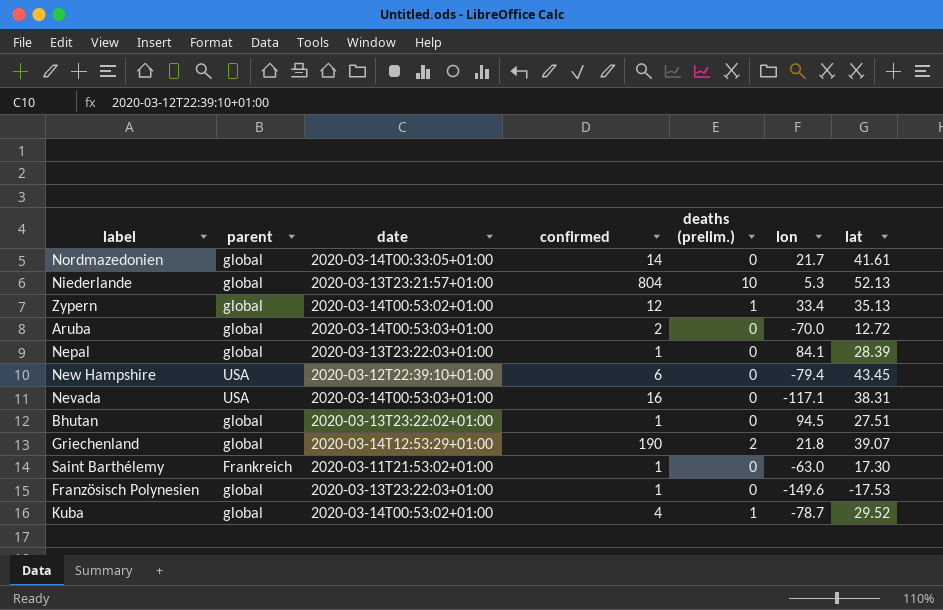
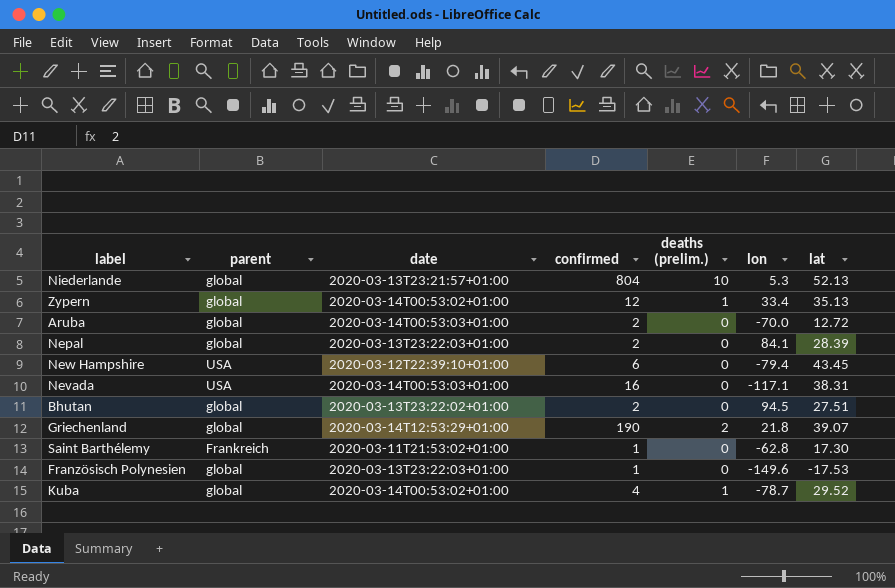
row Nordmazedonien: global | 2020-03-14T00:33:05+01:00 | 14 | 0 | 21.7 | 41.61 -> none
Nepal | confirmed: 1 -> 2
Bhutan | confirmed: 1 -> 2
Saint Barthélemy | lon: -63.0 -> -62.8

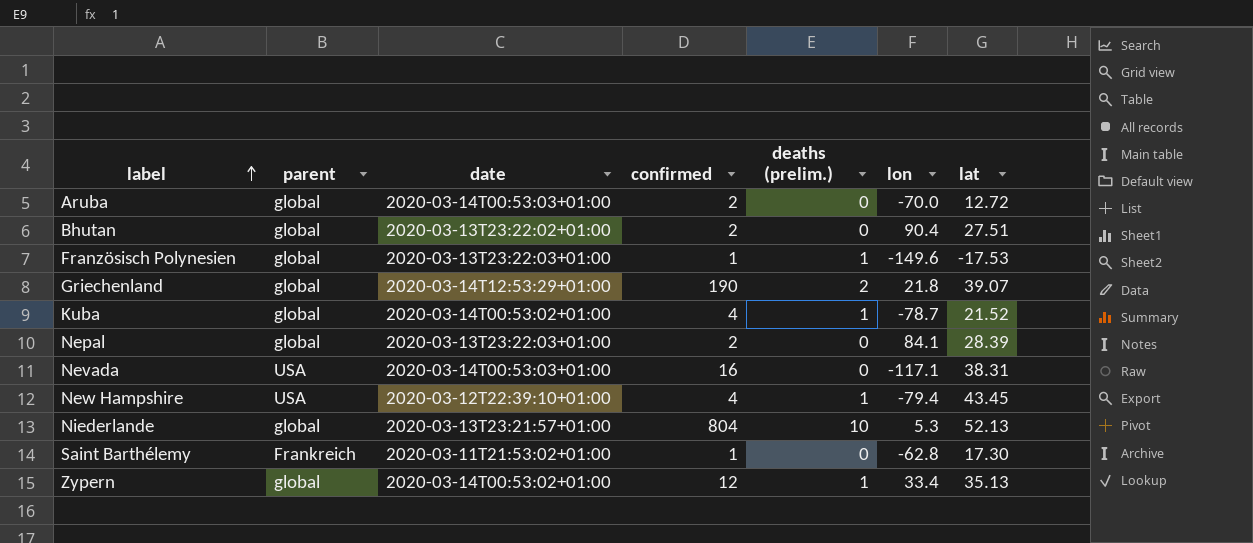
row order: none -> label ascending
Bhutan | lon: 94.5 -> 90.4
Französisch Polynesien | deaths (prelim.): 0 -> 1
Kuba | lat: 29.52 -> 21.52
New Hampshire | confirmed: 6 -> 4
New Hampshire | deaths (prelim.): 0 -> 1

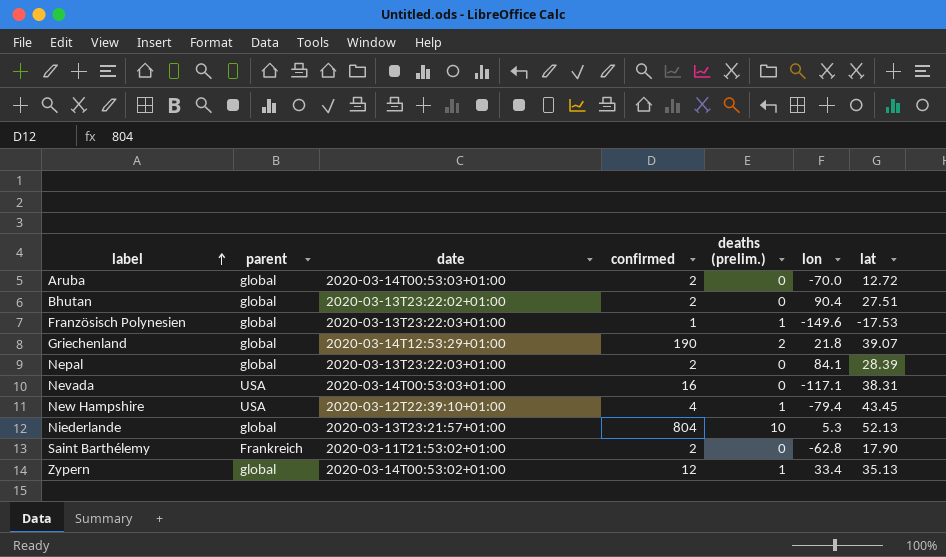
row Kuba: global | 2020-03-14T00:53:02+01:00 | 4 | 1 | -78.7 | 21.52 -> none
Saint Barthélemy | confirmed: 1 -> 2
Saint Barthélemy | lat: 17.30 -> 17.90

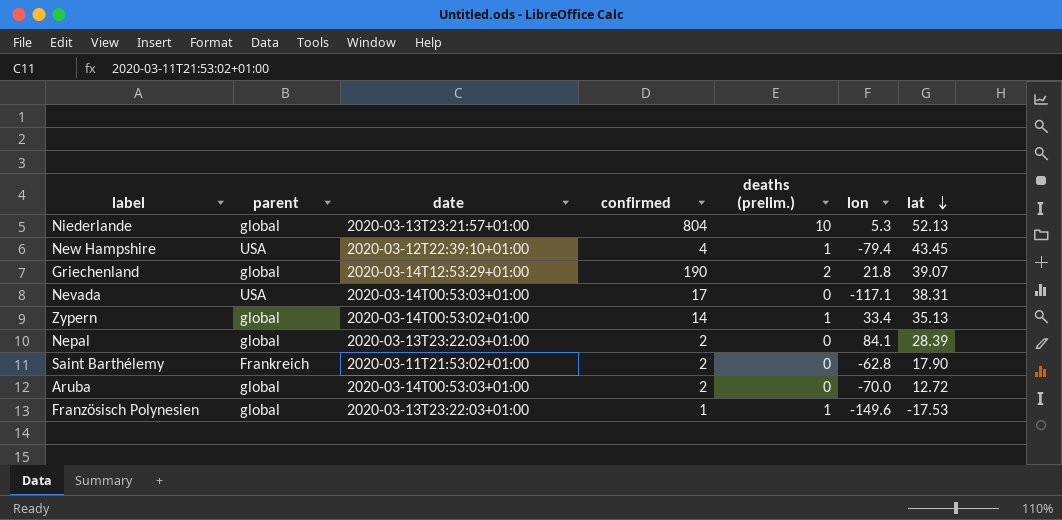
row order: label ascending -> lat descending
row Bhutan: global | 2020-03-13T23:22:02+01:00 | 2 | 0 | 90.4 | 27.51 -> none
Nevada | confirmed: 16 -> 17
Zypern | confirmed: 12 -> 14

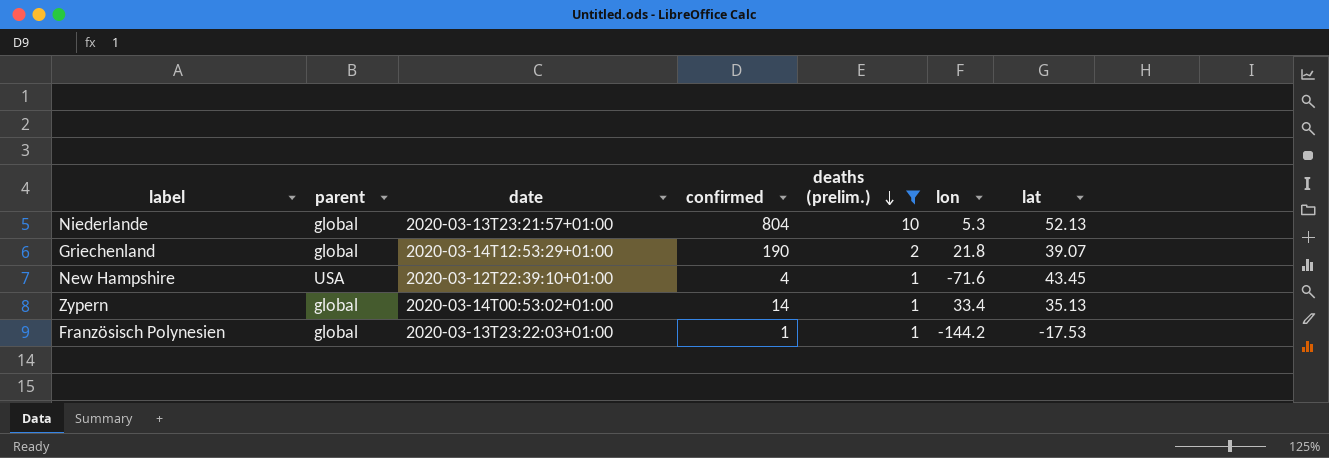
filter: none -> deaths (prelim.) != 0
row order: lat descending -> deaths (prelim.) descending
New Hampshire | lon: -79.4 -> -71.6
Französisch Polynesien | lon: -149.6 -> -144.2

